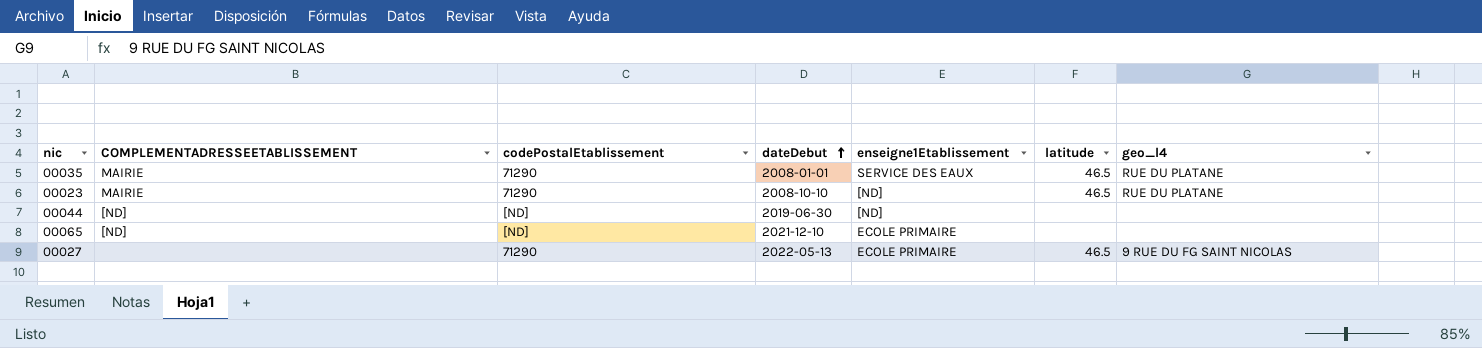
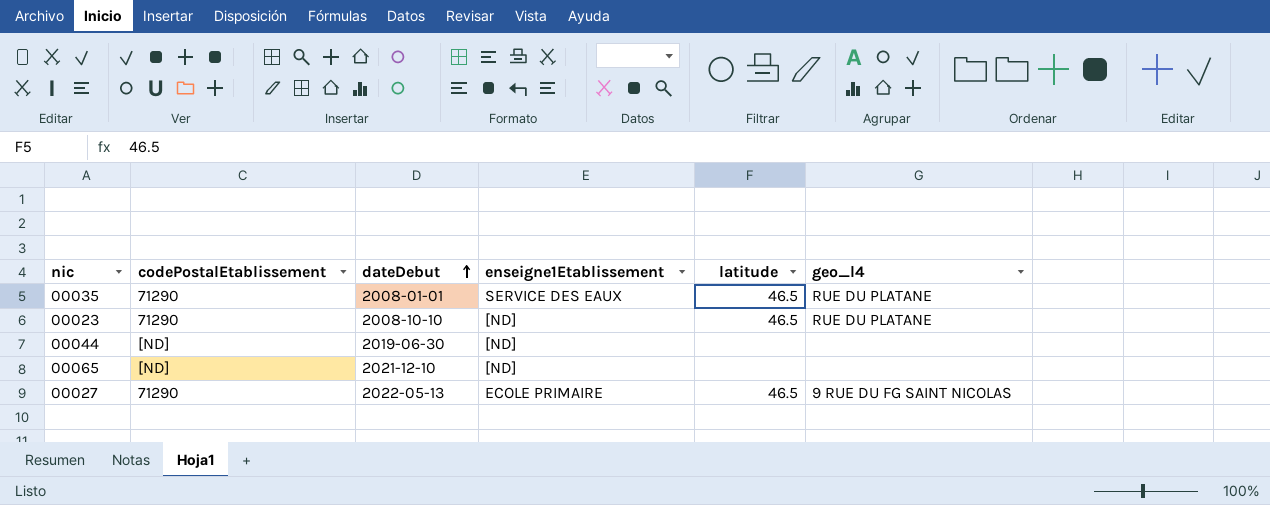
column COMPLEMENTADRESSEETABLISSEMENT | position: 2 -> none
00065 | enseigne1Etablissement: ECOLE PRIMAIRE -> [ND]

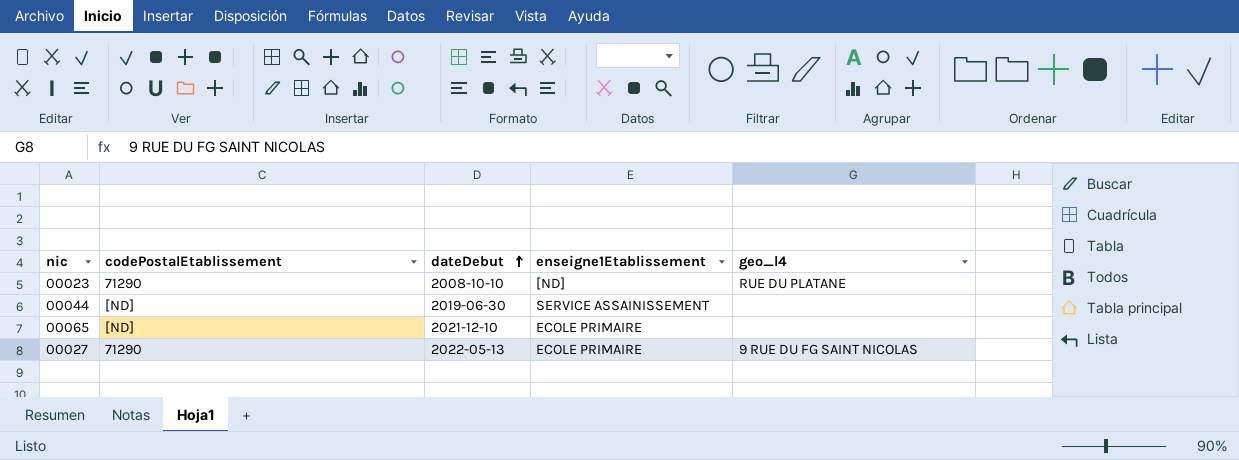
column latitude | position: 5 -> none
row 00035: 71290 | 2008-01-01 | SERVICE DES EAUX | 46.5 | RUE DU PLATANE -> none
00044 | enseigne1Etablissement: [ND] -> SERVICE ASSAINISSEMENT
00065 | enseigne1Etablissement: [ND] -> ECOLE PRIMAIRE

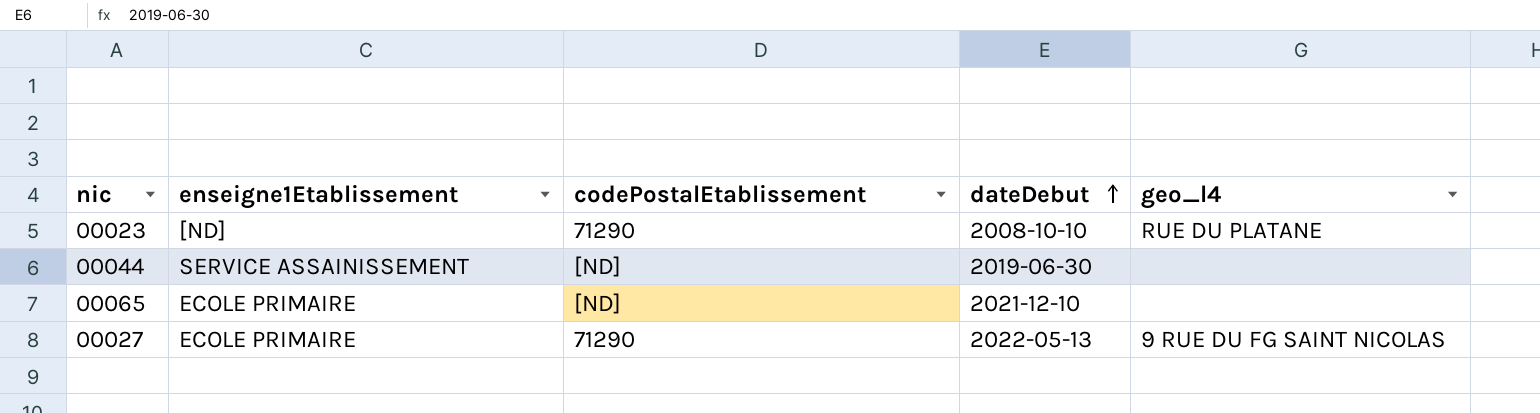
column enseigne1Etablissement | position: 4 -> 2

